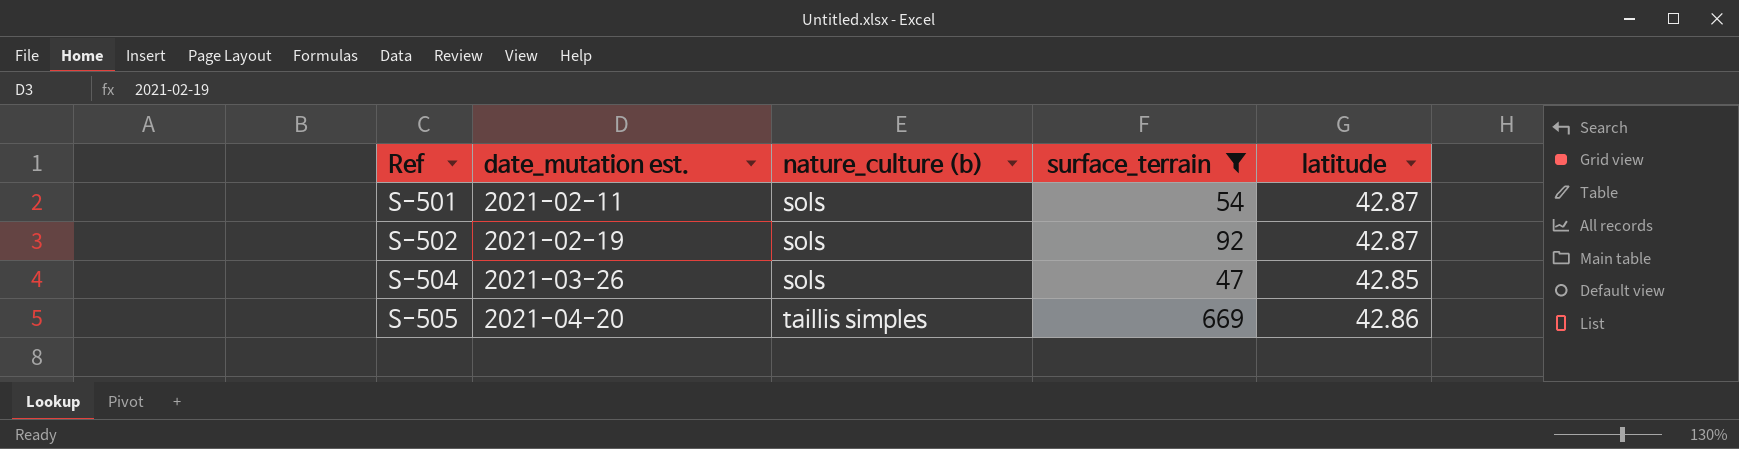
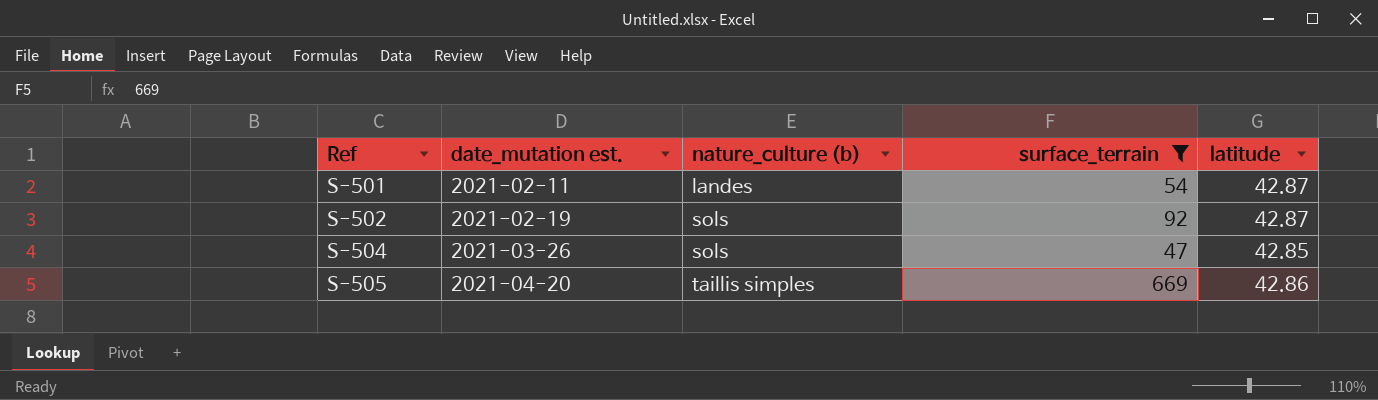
S-501 | nature_culture (b): sols -> landes

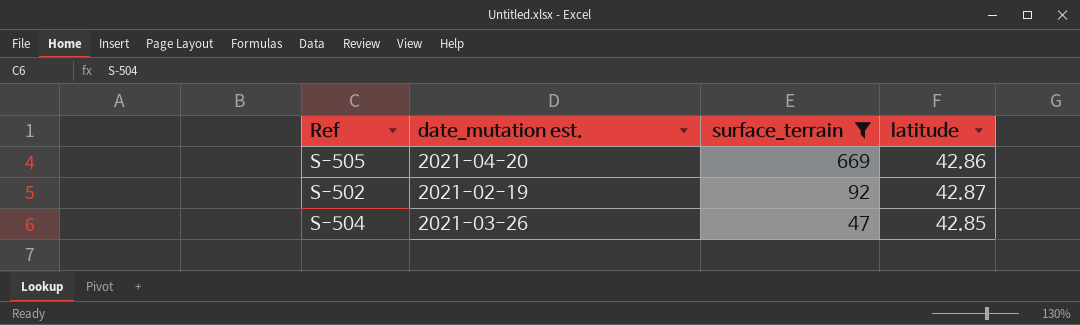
row order: Ref ascending -> surface_terrain descending
column nature_culture (b) | position: 3 -> none
row S-501: 2021-02-11 | landes | 54 | 42.87 -> none

